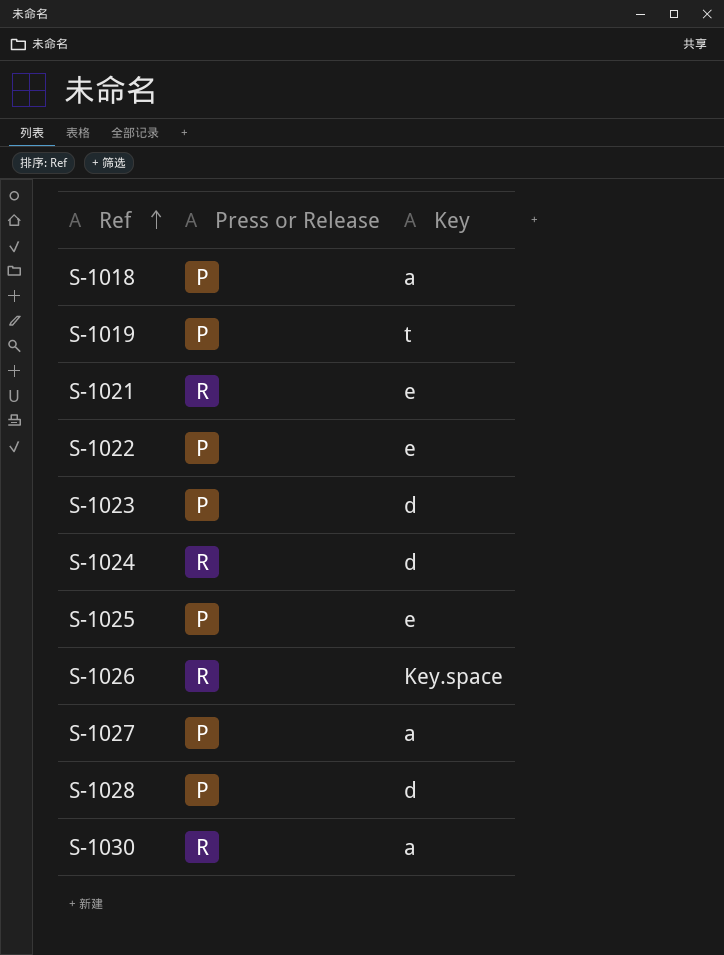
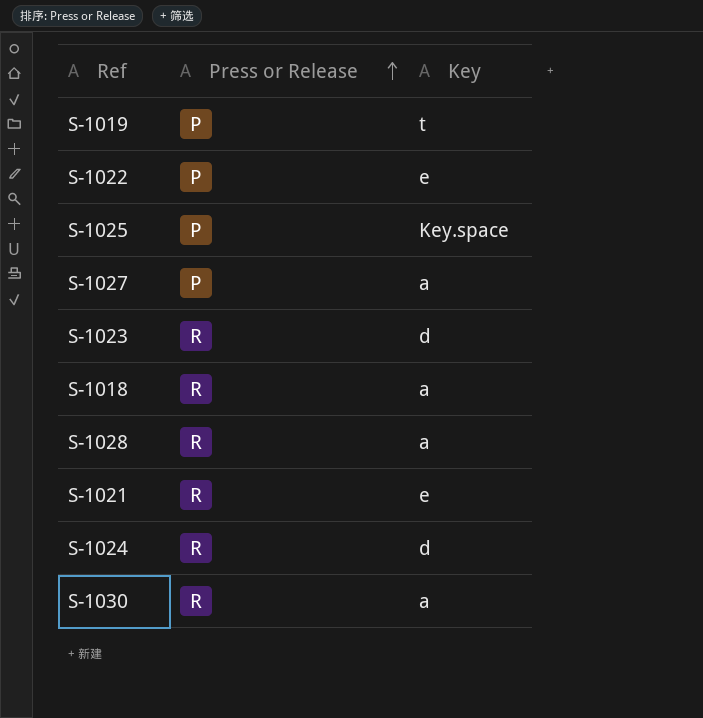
row order: Ref ascending -> Press or Release ascending
row S-1026: R | Key.space -> none
S-1025 | Key: e -> Key.space
S-1023 | Press or Release: P -> R
S-1018 | Press or Release: P -> R
S-1028 | Press or Release: P -> R
S-1028 | Key: d -> a

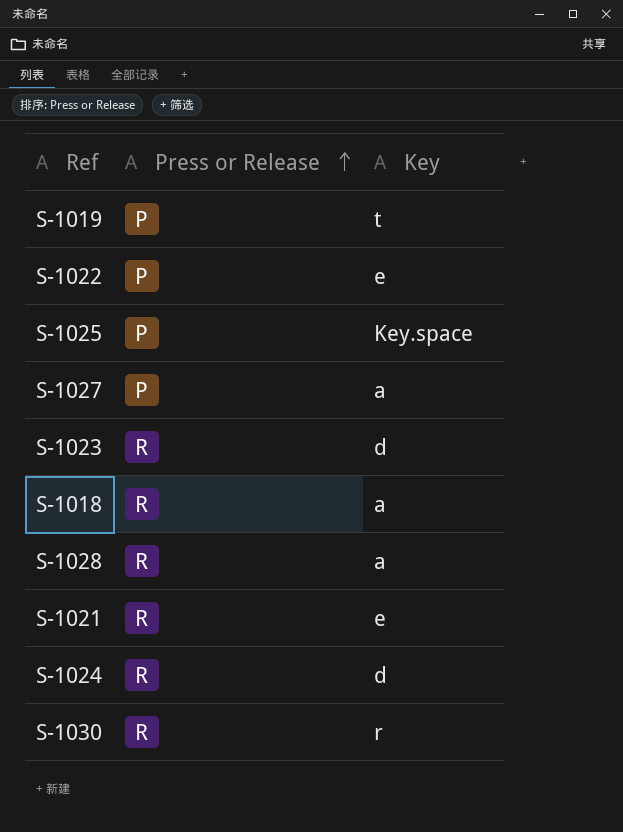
S-1030 | Key: a -> r

